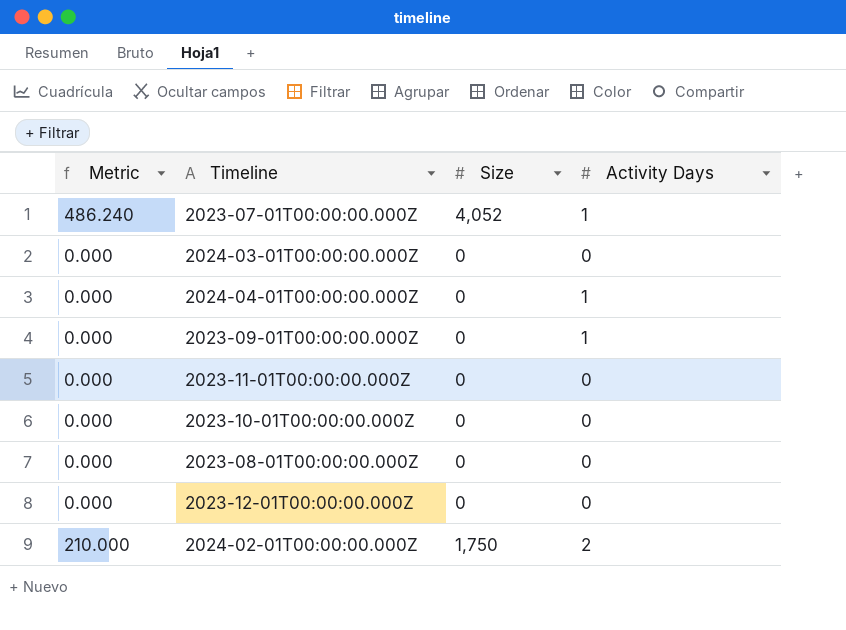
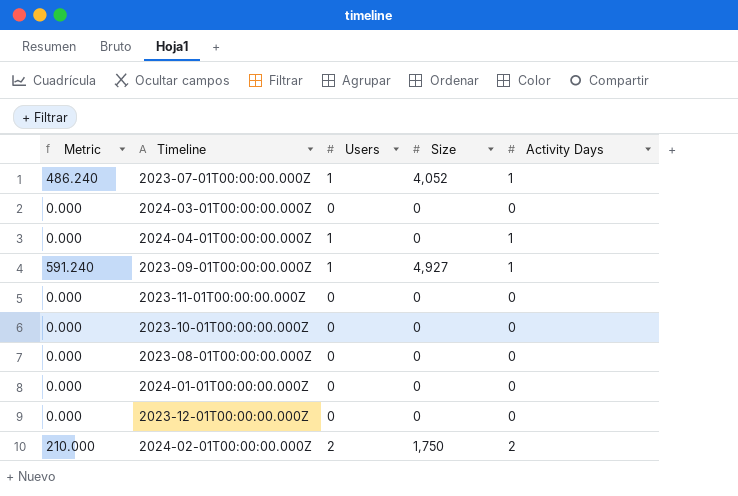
column Users | position: none -> 3
2023-09-01T00:00:00.000Z | Metric: 0.000 -> 591.240
2023-09-01T00:00:00.000Z | Size: 0 -> 4,927
row 2024-01-01T00:00:00.000Z: none -> 0.000 | 0 | 0 | 0

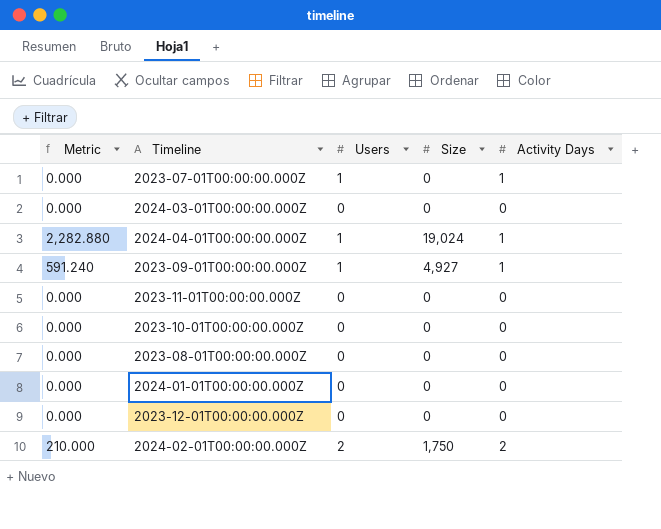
2023-07-01T00:00:00.000Z | Metric: 486.240 -> 0.000
2023-07-01T00:00:00.000Z | Size: 4,052 -> 0
2024-04-01T00:00:00.000Z | Metric: 0.000 -> 2,282.880
2024-04-01T00:00:00.000Z | Size: 0 -> 19,024

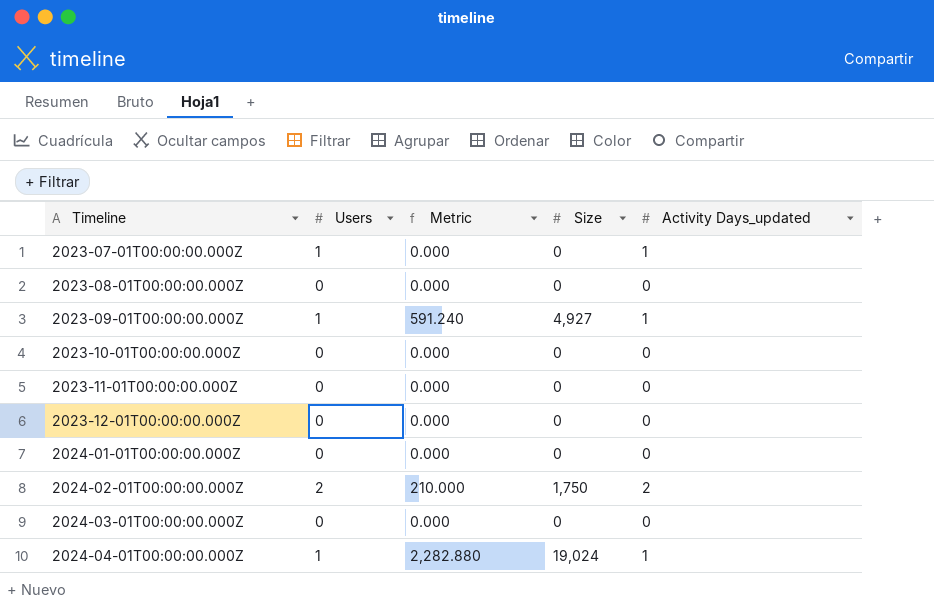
row order: none -> Timeline ascending
column Metric | position: 1 -> 3
column name: Activity Days -> Activity Days_updated

